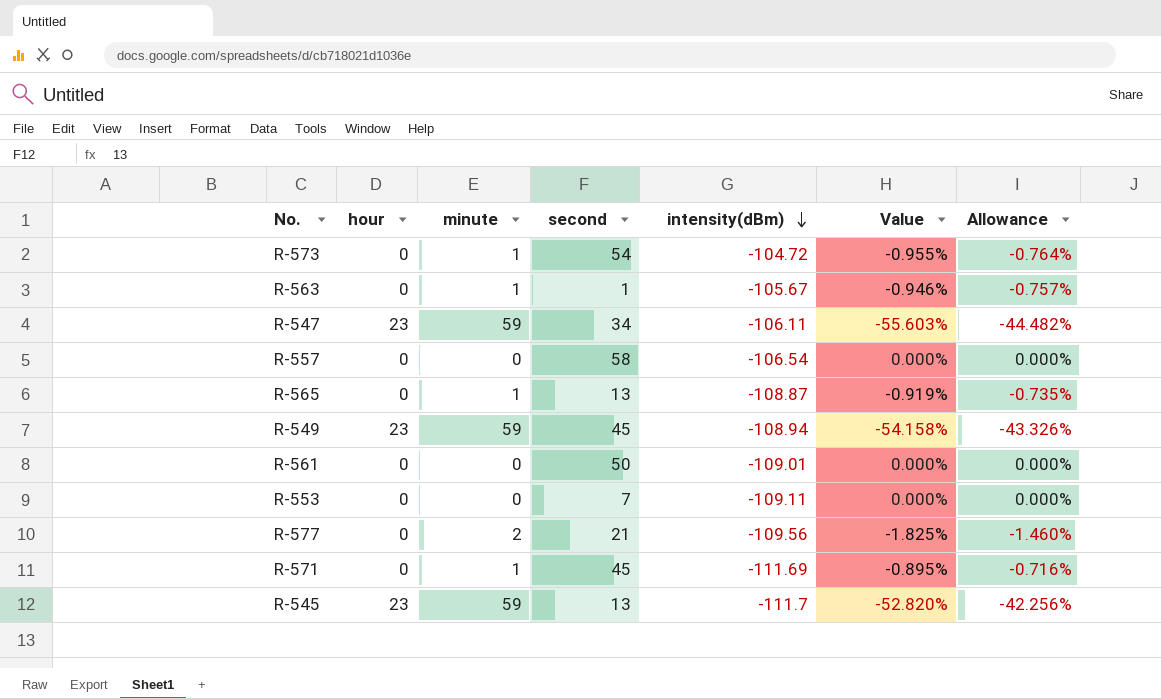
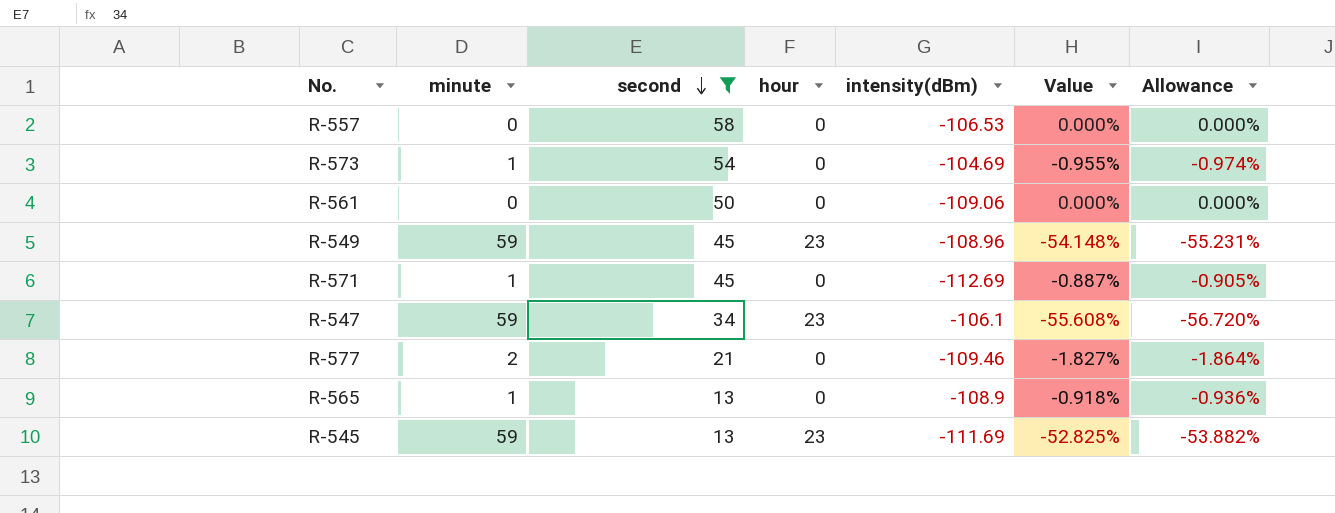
filter: none -> second >= 13
row order: intensity(dBm) descending -> second descending
column hour | position: 2 -> 4
column Allowance | formula: [Value] * 0.8 -> [Value] * 1.02
R-557 | intensity(dBm): -106.54 -> -106.53
R-573 | intensity(dBm): -104.72 -> -104.69
R-561 | intensity(dBm): -109.01 -> -109.06
R-549 | intensity(dBm): -108.94 -> -108.96
R-549 | Value: -54.158% -> -54.148%
R-571 | intensity(dBm): -111.69 -> -112.69
R-571 | Value: -0.895% -> -0.887%
R-547 | intensity(dBm): -106.11 -> -106.1
R-547 | Value: -55.603% -> -55.608%
R-577 | intensity(dBm): -109.56 -> -109.46
R-577 | Value: -1.825% -> -1.827%
R-565 | intensity(dBm): -108.87 -> -108.9
R-565 | Value: -0.919% -> -0.918%
R-545 | intensity(dBm): -111.7 -> -111.69
R-545 | Value: -52.820% -> -52.825%

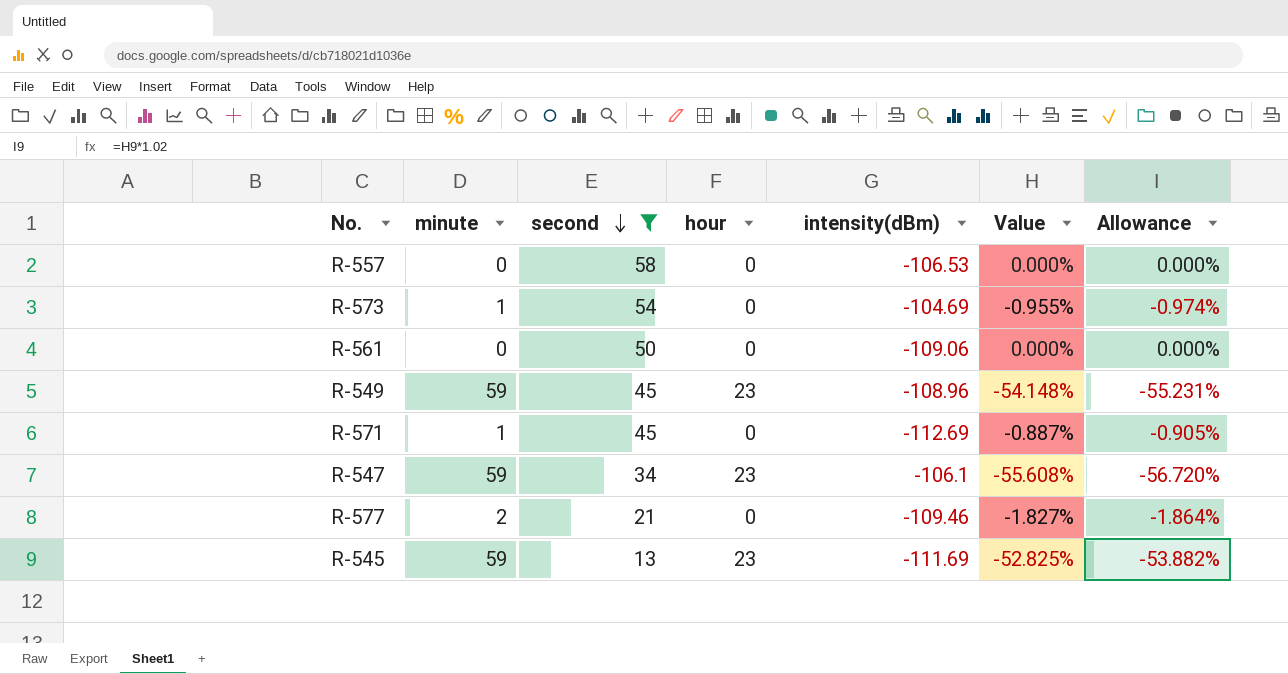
row R-565: 1 | 13 | 0 | -108.9 | -0.918% | -0.936% -> none

